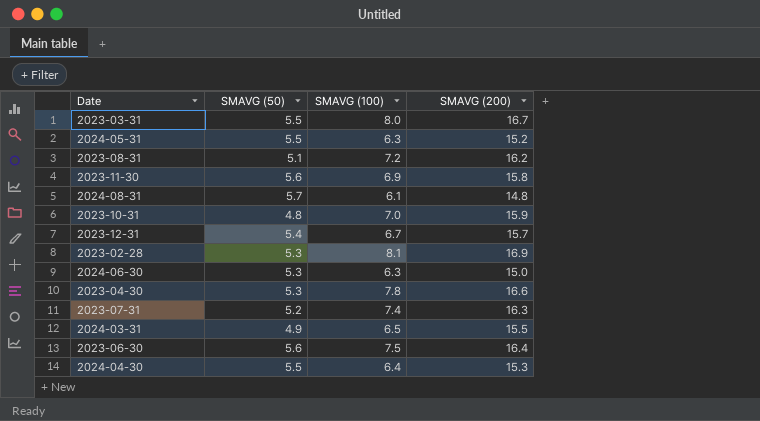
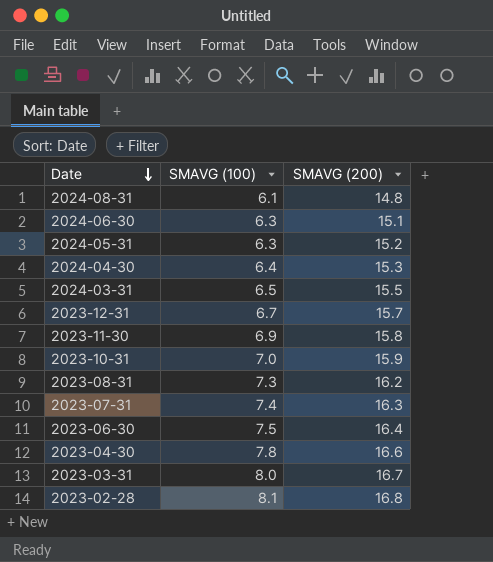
row order: none -> Date descending
column SMAVG (50) | position: 2 -> none
2024-06-30 | SMAVG (200): 15.0 -> 15.1
2023-08-31 | SMAVG (100): 7.2 -> 7.3
2023-02-28 | SMAVG (200): 16.9 -> 16.8

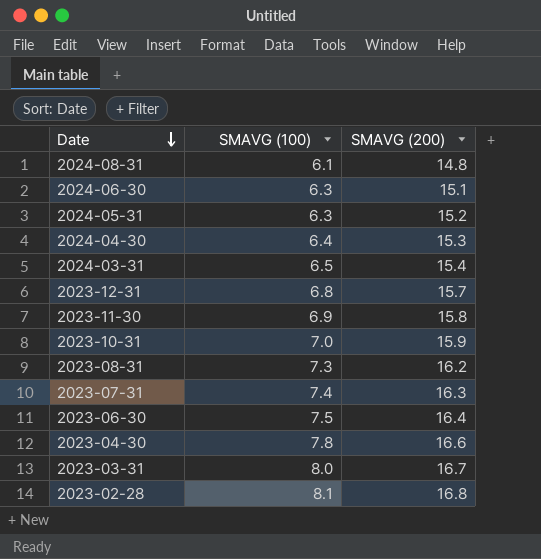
2024-03-31 | SMAVG (200): 15.5 -> 15.4
2023-12-31 | SMAVG (100): 6.7 -> 6.8

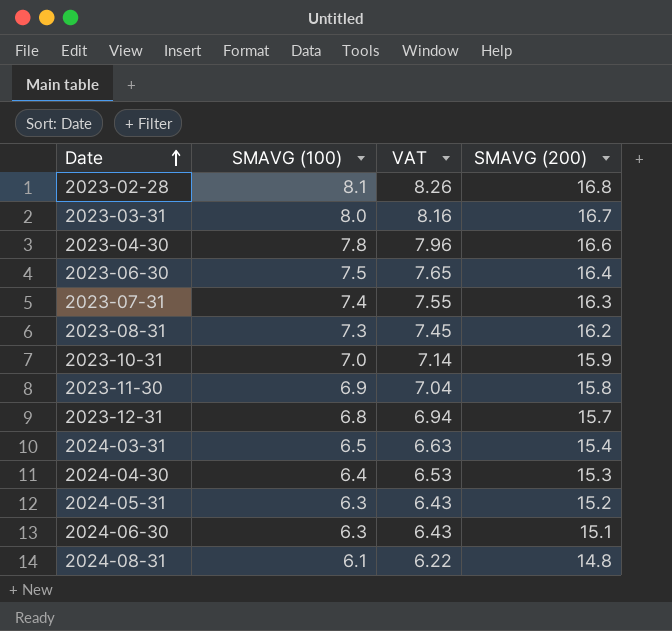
row order: Date descending -> Date ascending
column VAT | formula: none -> [SMAVG (100)] * 1.02

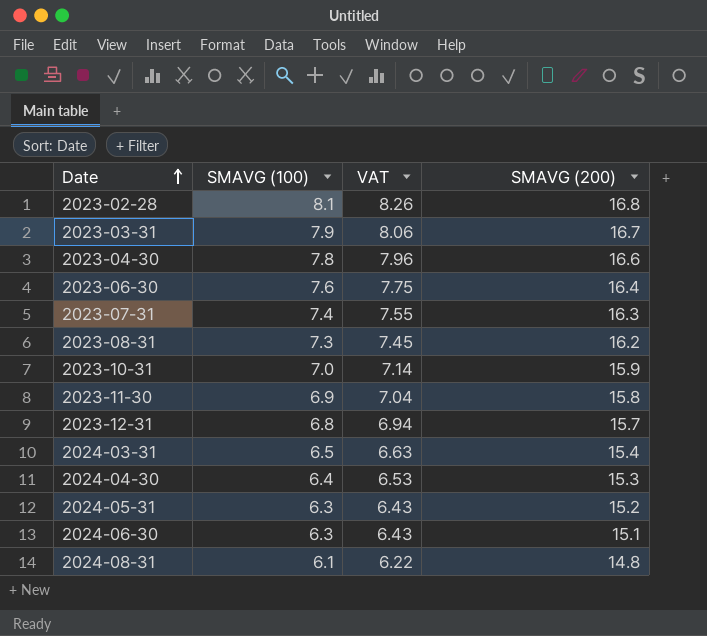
2023-03-31 | SMAVG (100): 8.0 -> 7.9
2023-03-31 | VAT: 8.16 -> 8.06
2023-06-30 | SMAVG (100): 7.5 -> 7.6
2023-06-30 | VAT: 7.65 -> 7.75

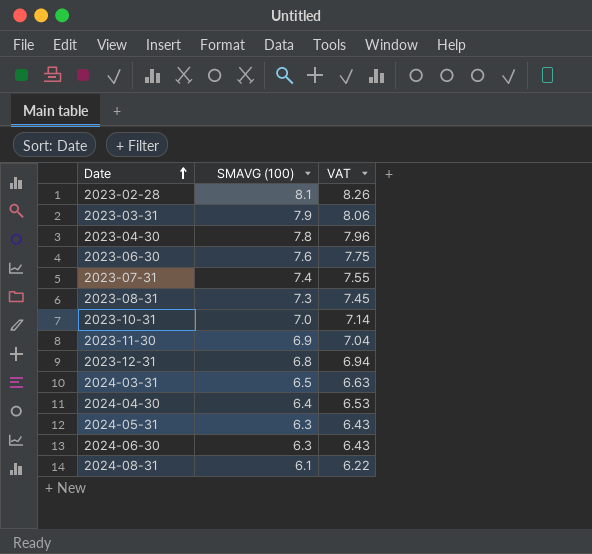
column SMAVG (200) | position: 4 -> none

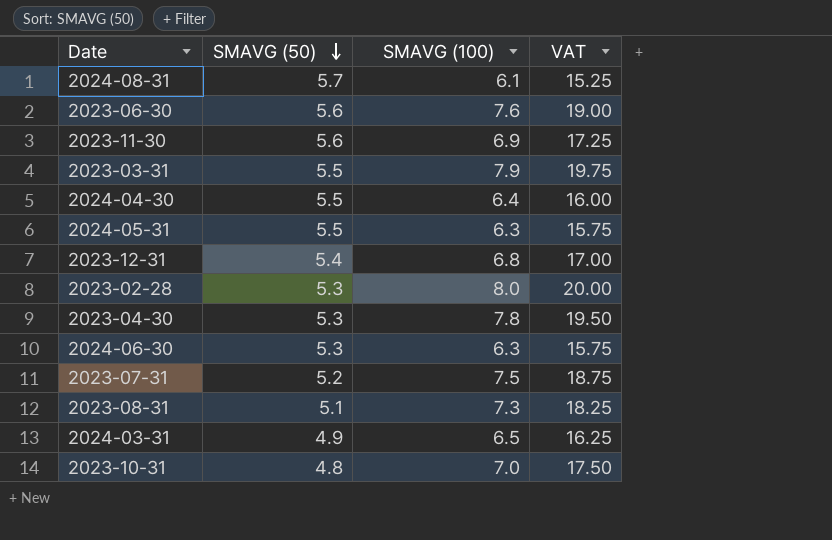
row order: Date ascending -> SMAVG (50) descending
column SMAVG (50) | position: none -> 2
column VAT | formula: [SMAVG (100)] * 1.02 -> [SMAVG (100)] * 2.5
2023-02-28 | SMAVG (100): 8.1 -> 8.0
2023-07-31 | SMAVG (100): 7.4 -> 7.5

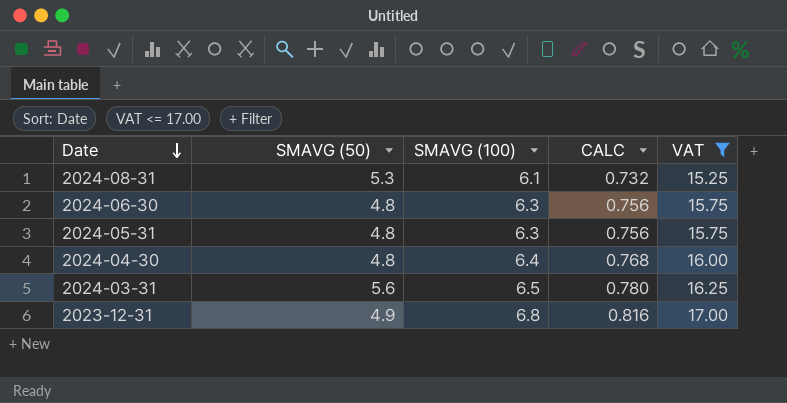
filter: none -> VAT <= 17.00
row order: SMAVG (50) descending -> Date descending
column CALC | formula: none -> [SMAVG (100)] * 0.12
2024-08-31 | SMAVG (50): 5.7 -> 5.3
2024-06-30 | SMAVG (50): 5.3 -> 4.8
2024-05-31 | SMAVG (50): 5.5 -> 4.8
2024-04-30 | SMAVG (50): 5.5 -> 4.8
2024-03-31 | SMAVG (50): 4.9 -> 5.6
2023-12-31 | SMAVG (50): 5.4 -> 4.9

